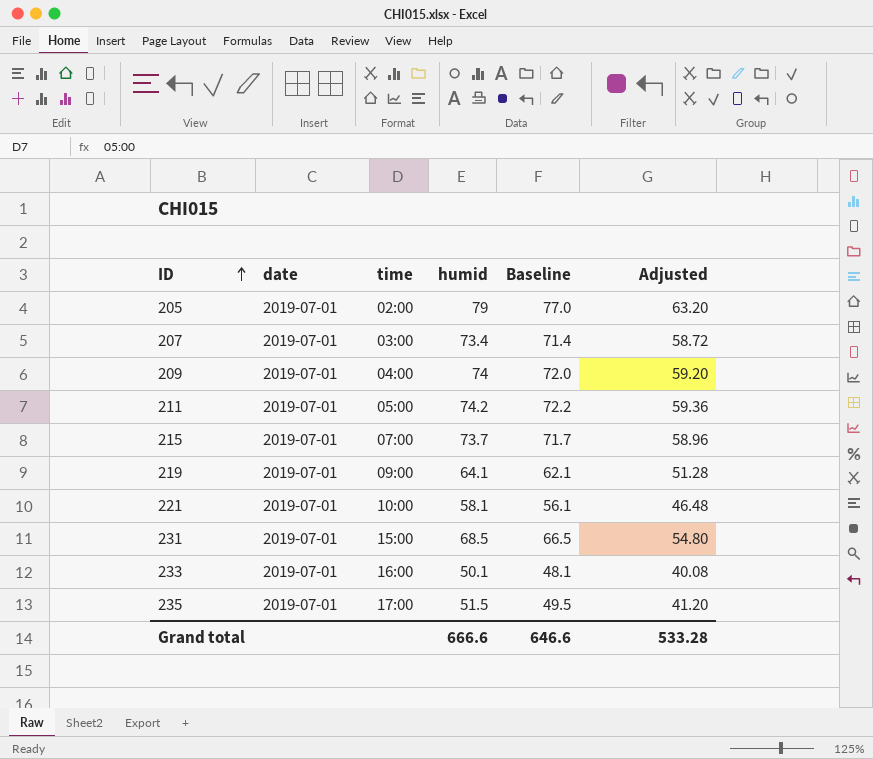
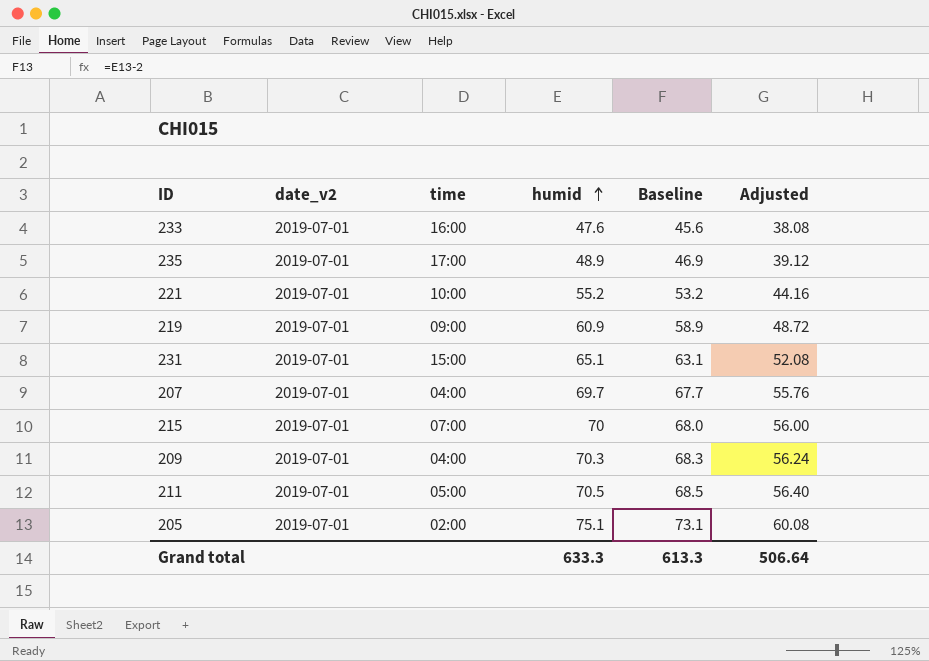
row order: ID ascending -> humid ascending
column name: date -> date_v2
233 | humid: 50.1 -> 47.6
233 | Baseline: 48.1 -> 45.6
233 | Adjusted: 40.08 -> 38.08
235 | humid: 51.5 -> 48.9
235 | Baseline: 49.5 -> 46.9
235 | Adjusted: 41.20 -> 39.12
221 | humid: 58.1 -> 55.2
221 | Baseline: 56.1 -> 53.2
221 | Adjusted: 46.48 -> 44.16
219 | humid: 64.1 -> 60.9
219 | Baseline: 62.1 -> 58.9
219 | Adjusted: 51.28 -> 48.72
231 | humid: 68.5 -> 65.1
231 | Baseline: 66.5 -> 63.1
231 | Adjusted: 54.80 -> 52.08
207 | time: 03:00 -> 04:00
207 | humid: 73.4 -> 69.7
207 | Baseline: 71.4 -> 67.7
207 | Adjusted: 58.72 -> 55.76
215 | humid: 73.7 -> 70
215 | Baseline: 71.7 -> 68.0
215 | Adjusted: 58.96 -> 56.00
209 | humid: 74 -> 70.3
209 | Baseline: 72.0 -> 68.3
209 | Adjusted: 59.20 -> 56.24
211 | humid: 74.2 -> 70.5
211 | Baseline: 72.2 -> 68.5
211 | Adjusted: 59.36 -> 56.40
205 | humid: 79 -> 75.1
205 | Baseline: 77.0 -> 73.1
205 | Adjusted: 63.20 -> 60.08
Grand total | humid: 666.6 -> 633.3
Grand total | Baseline: 646.6 -> 613.3
Grand total | Adjusted: 533.28 -> 506.64

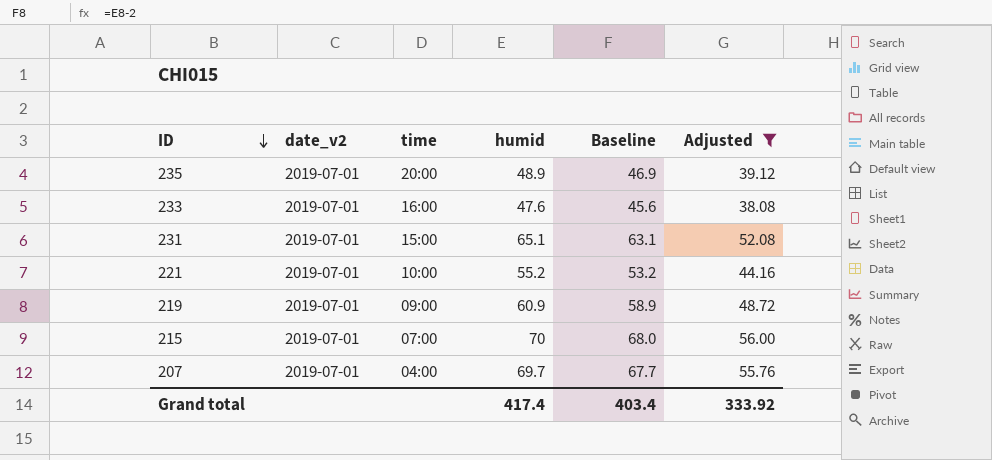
filter: none -> Adjusted <= 56.00
row order: humid ascending -> ID descending
235 | time: 17:00 -> 20:00
Grand total | humid: 633.3 -> 417.4
Grand total | Baseline: 613.3 -> 403.4
Grand total | Adjusted: 506.64 -> 333.92

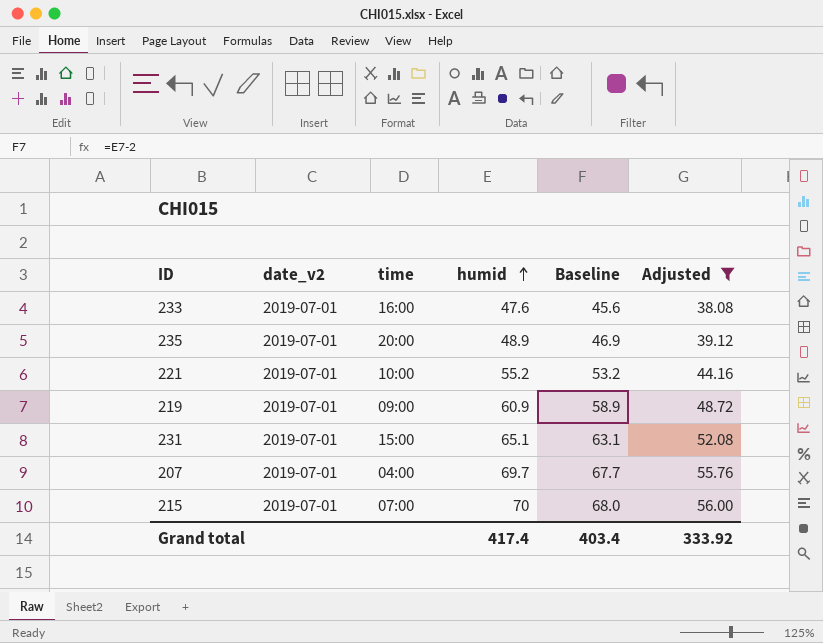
row order: ID descending -> humid ascending

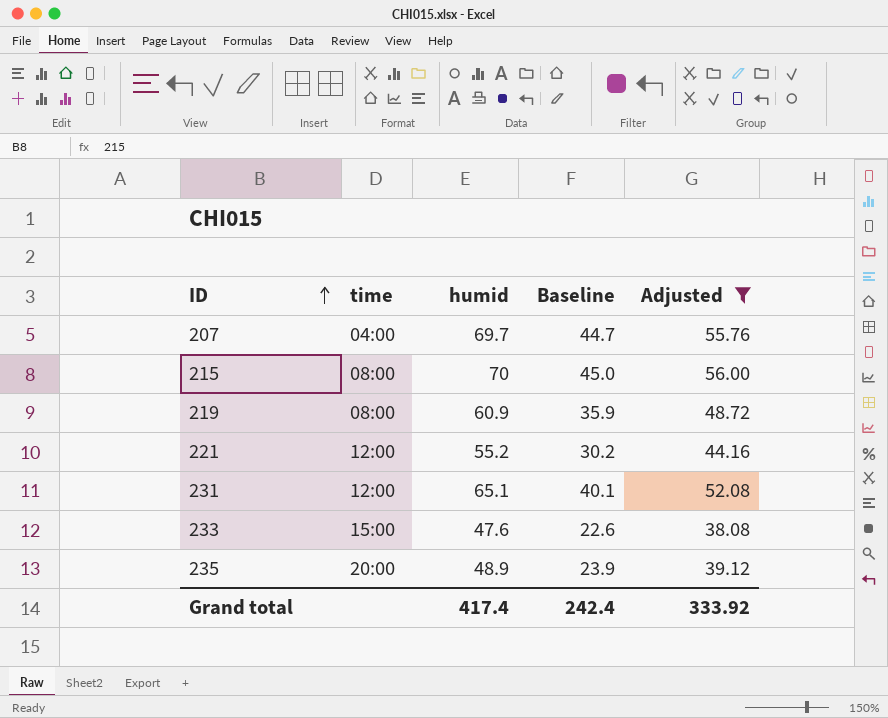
row order: humid ascending -> ID ascending
column date_v2 | position: 2 -> none
column Baseline | formula: [humid] - 2 -> [humid] - 25
215 | time: 07:00 -> 08:00
219 | time: 09:00 -> 08:00
221 | time: 10:00 -> 12:00
231 | time: 15:00 -> 12:00
233 | time: 16:00 -> 15:00
Grand total | Baseline: 403.4 -> 242.4

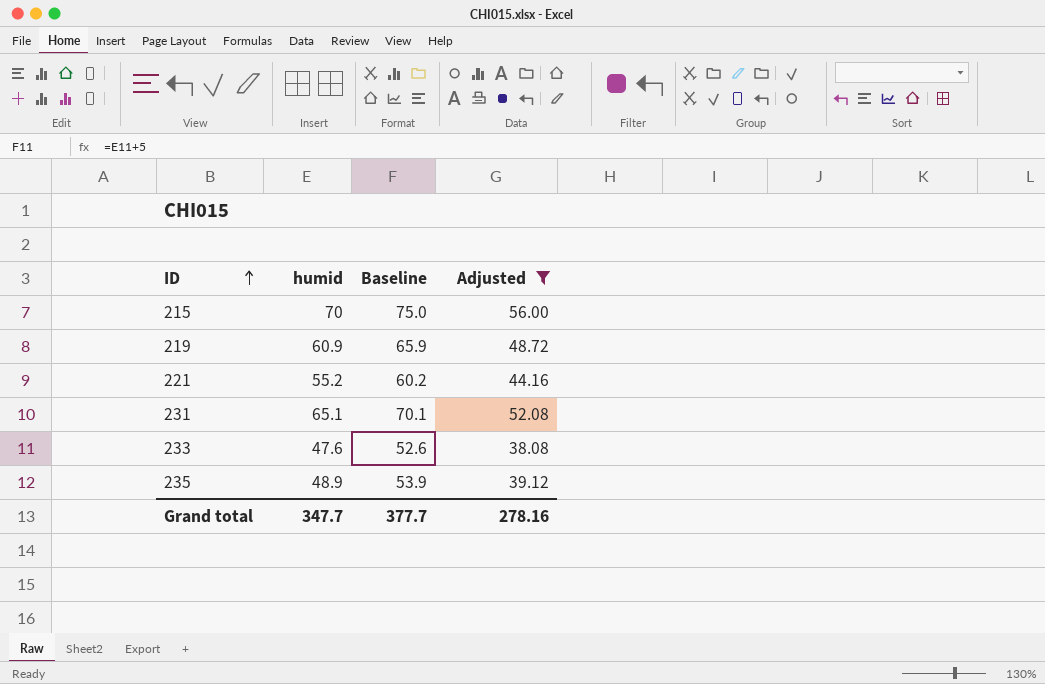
column time | position: 2 -> none
column Baseline | formula: [humid] - 25 -> [humid] + 5
row 207: 04:00 | 69.7 | 44.7 | 55.76 -> none
Grand total | humid: 417.4 -> 347.7
Grand total | Baseline: 242.4 -> 377.7
Grand total | Adjusted: 333.92 -> 278.16

